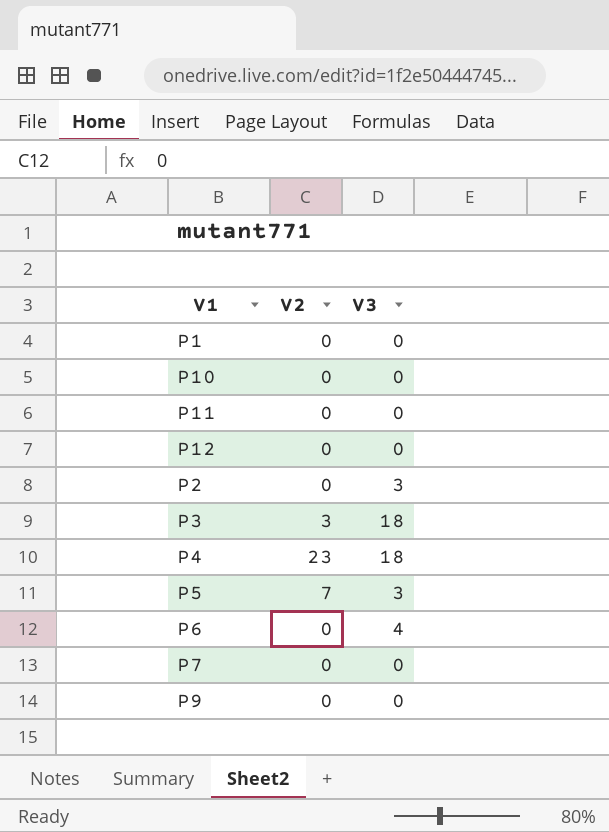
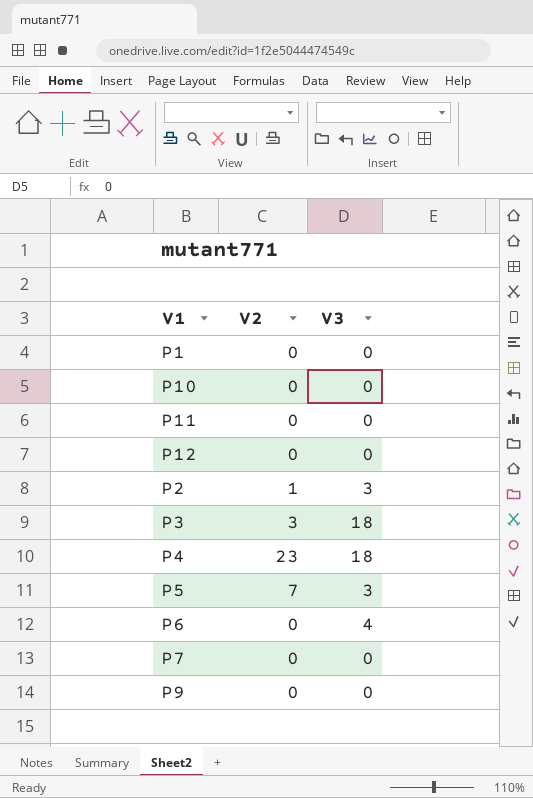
P2 | V2: 0 -> 1

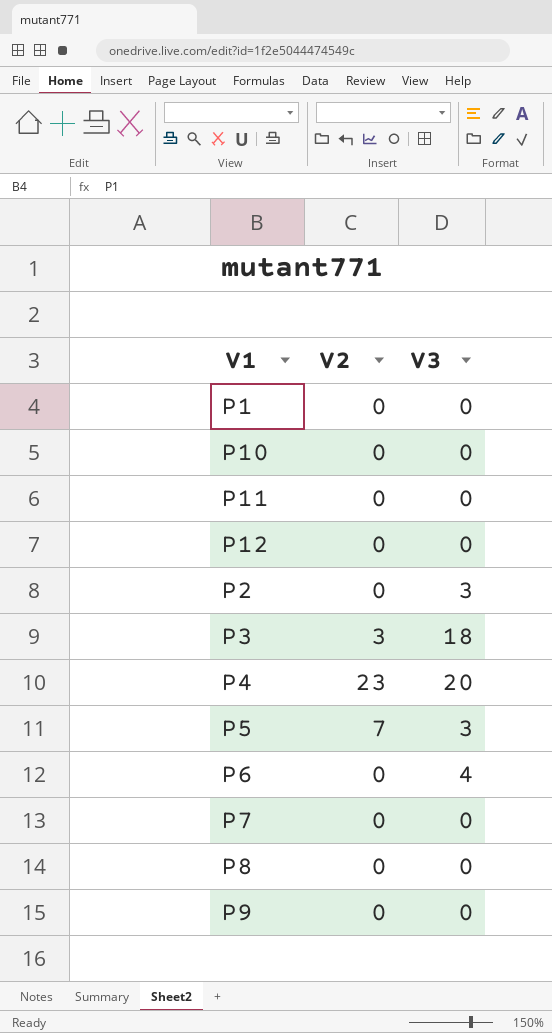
P2 | V2: 1 -> 0
P4 | V3: 18 -> 20
row P8: none -> 0 | 0

